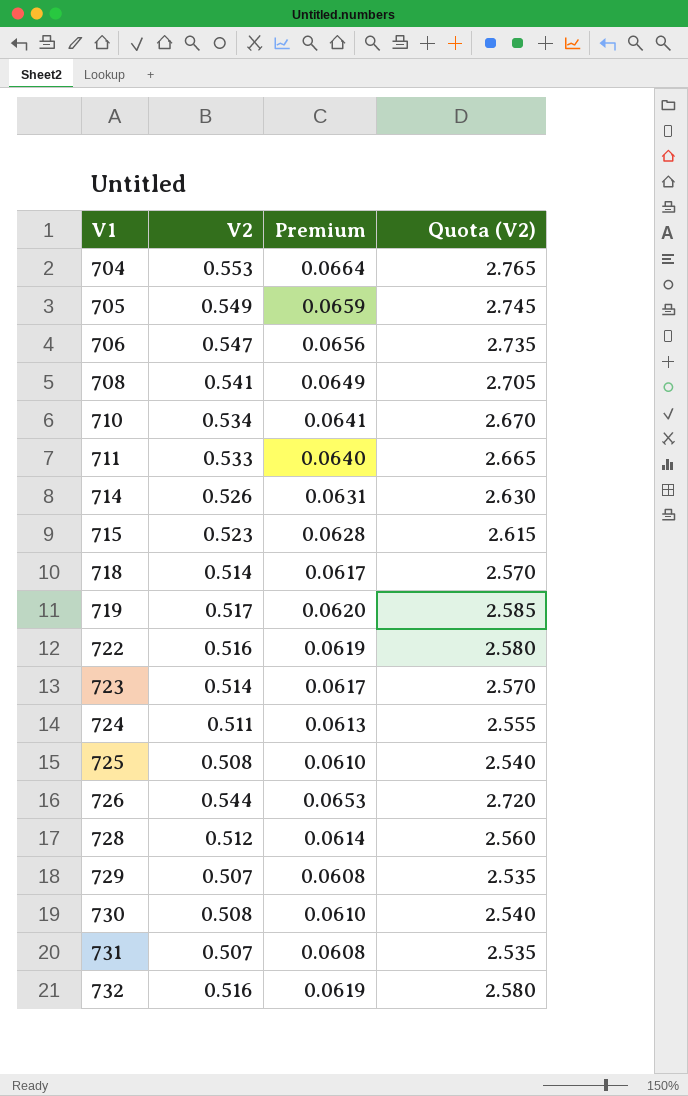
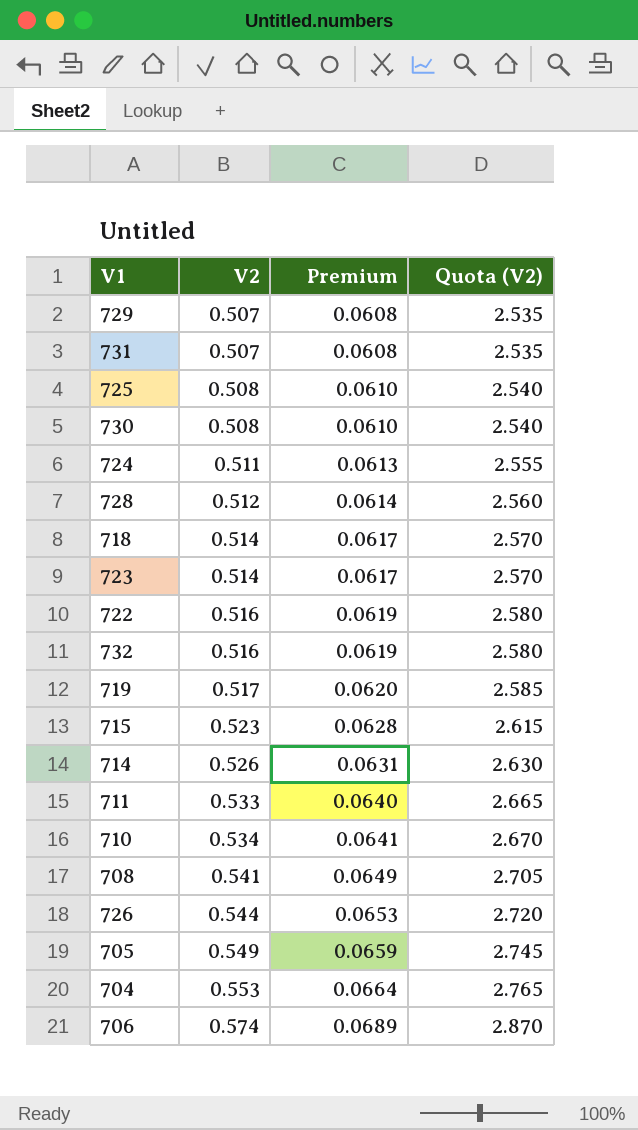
row order: V1 ascending -> V2 ascending
706 | V2: 0.547 -> 0.574
706 | Premium: 0.0656 -> 0.0689
706 | Quota (V2): 2.735 -> 2.870

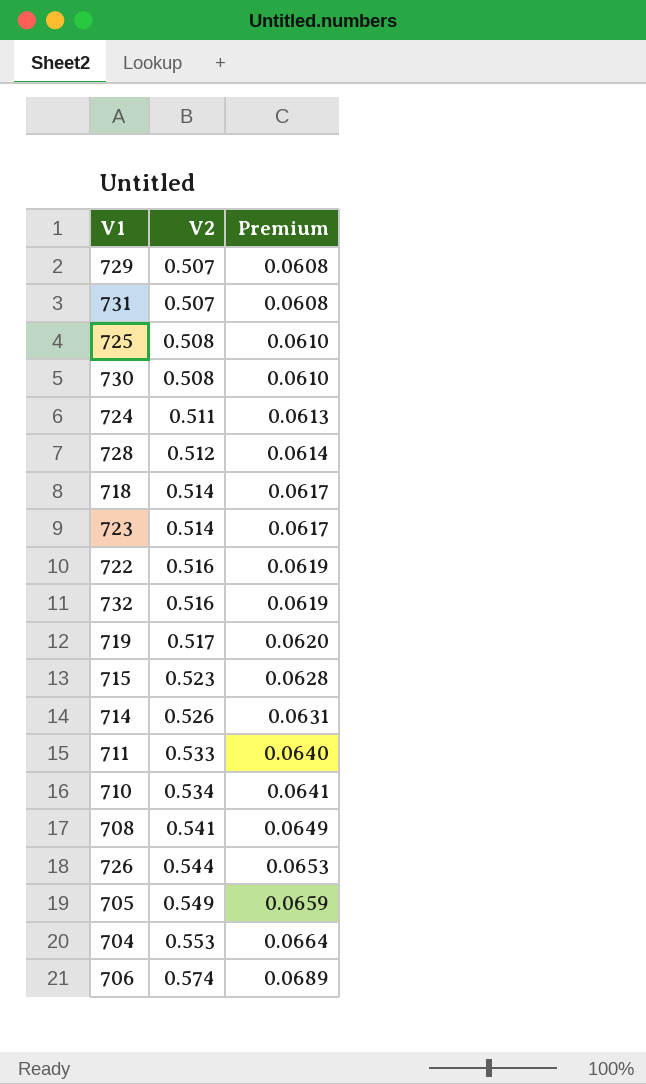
column Quota (V2) | formula: [V2] * 5 -> none

